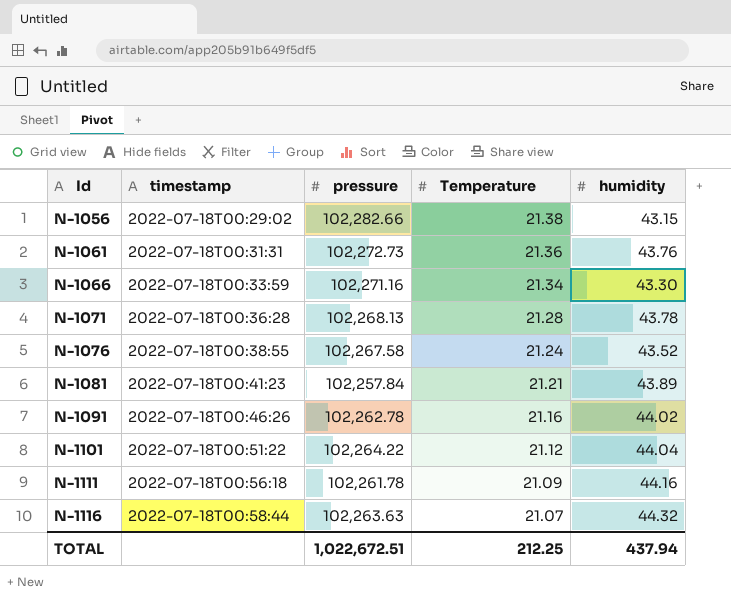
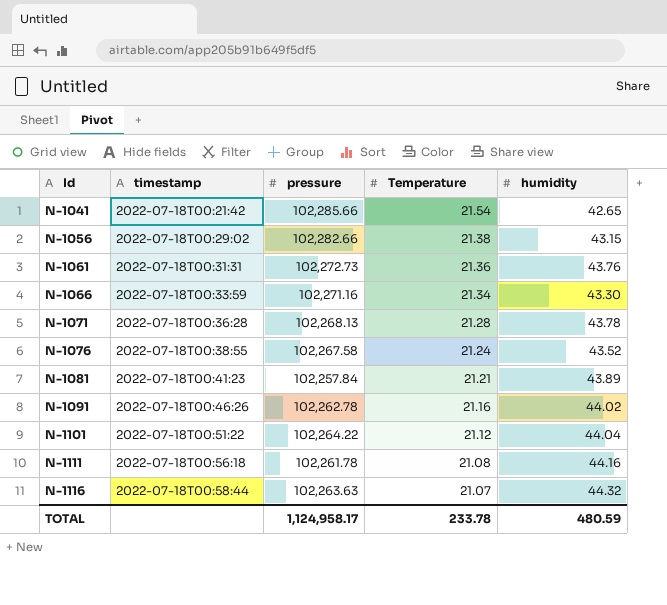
row N-1041: none -> 2022-07-18T00:21:42 | 102,285.66 | 21.54 | 42.65
N-1111 | Temperature: 21.09 -> 21.08
TOTAL | pressure: 1,022,672.51 -> 1,124,958.17
TOTAL | Temperature: 212.25 -> 233.78
TOTAL | humidity: 437.94 -> 480.59

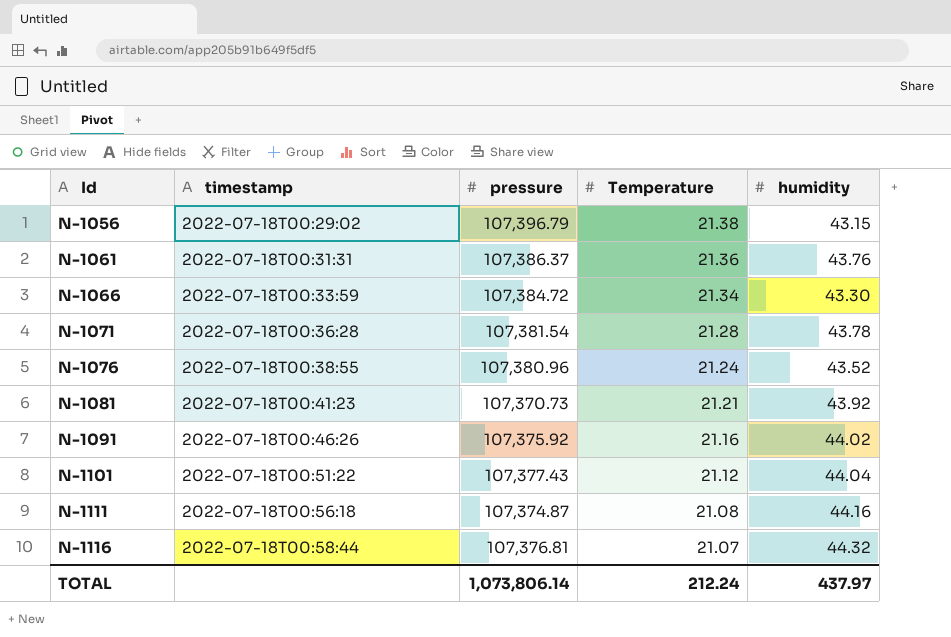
row N-1041: 2022-07-18T00:21:42 | 102,285.66 | 21.54 | 42.65 -> none
N-1056 | pressure: 102,282.66 -> 107,396.79
N-1061 | pressure: 102,272.73 -> 107,386.37
N-1066 | pressure: 102,271.16 -> 107,384.72
N-1071 | pressure: 102,268.13 -> 107,381.54
N-1076 | pressure: 102,267.58 -> 107,380.96
N-1081 | pressure: 102,257.84 -> 107,370.73
N-1081 | humidity: 43.89 -> 43.92
N-1091 | pressure: 102,262.78 -> 107,375.92
N-1101 | pressure: 102,264.22 -> 107,377.43
N-1111 | pressure: 102,261.78 -> 107,374.87
N-1116 | pressure: 102,263.63 -> 107,376.81
TOTAL | pressure: 1,124,958.17 -> 1,073,806.14
TOTAL | Temperature: 233.78 -> 212.24
TOTAL | humidity: 480.59 -> 437.97

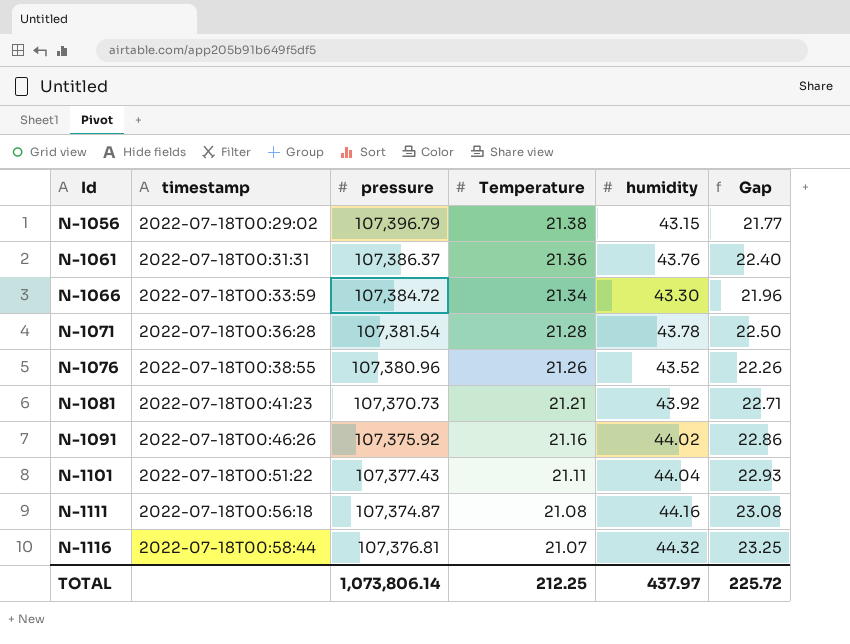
column Gap | formula: none -> [humidity] - [Temperature]
N-1076 | Temperature: 21.24 -> 21.26
N-1101 | Temperature: 21.12 -> 21.11
TOTAL | Temperature: 212.24 -> 212.25

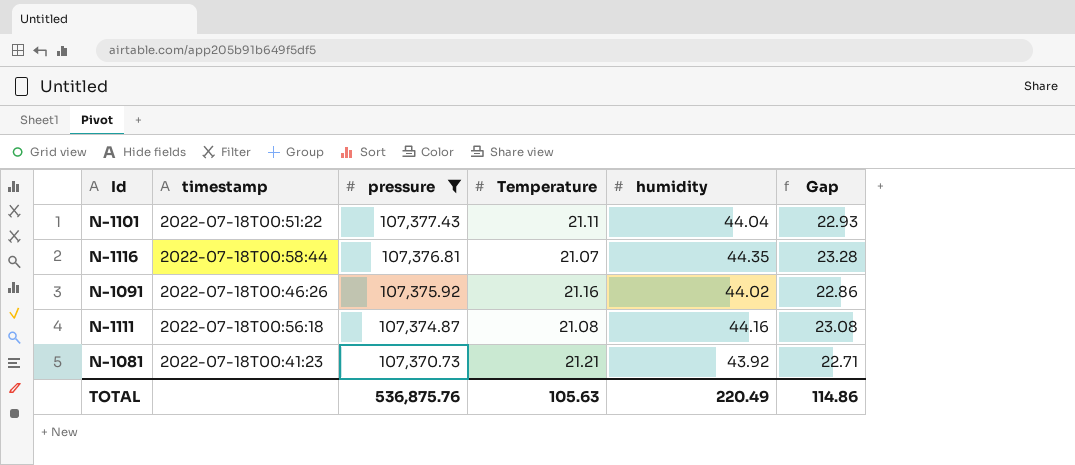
filter: none -> pressure <= 107,377.43
row order: Id ascending -> pressure descending
N-1116 | humidity: 44.32 -> 44.35
N-1116 | Gap: 23.25 -> 23.28
TOTAL | pressure: 1,073,806.14 -> 536,875.76
TOTAL | Temperature: 212.25 -> 105.63
TOTAL | humidity: 437.97 -> 220.49
TOTAL | Gap: 225.72 -> 114.86

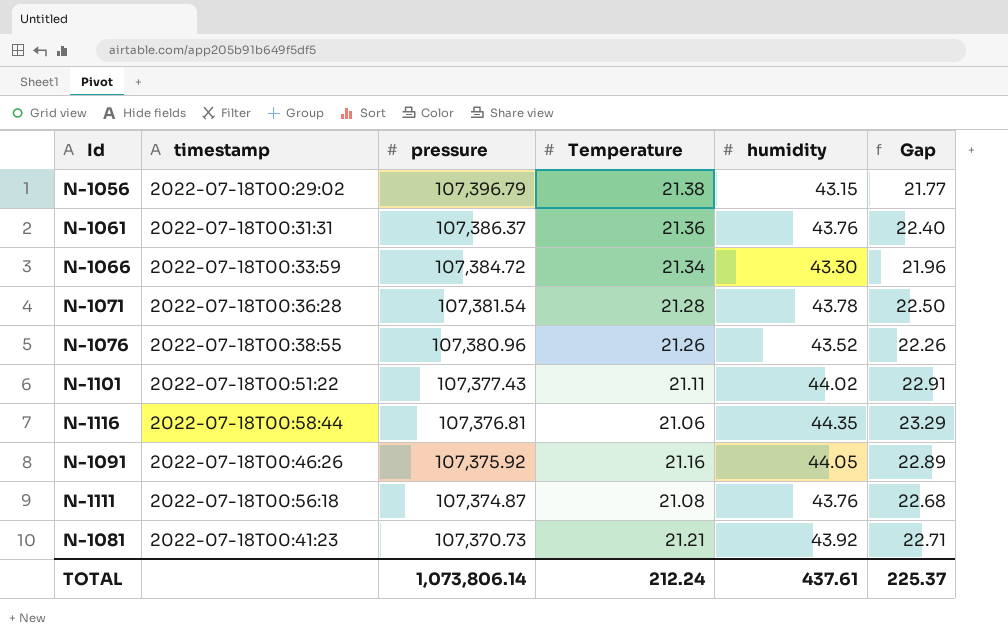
filter: pressure <= 107,377.43 -> none
N-1101 | humidity: 44.04 -> 44.02
N-1101 | Gap: 22.93 -> 22.91
N-1116 | Temperature: 21.07 -> 21.06
N-1116 | Gap: 23.28 -> 23.29
N-1091 | humidity: 44.02 -> 44.05
N-1091 | Gap: 22.86 -> 22.89
N-1111 | humidity: 44.16 -> 43.76
N-1111 | Gap: 23.08 -> 22.68
TOTAL | pressure: 536,875.76 -> 1,073,806.14
TOTAL | Temperature: 105.63 -> 212.24
TOTAL | humidity: 220.49 -> 437.61
TOTAL | Gap: 114.86 -> 225.37

